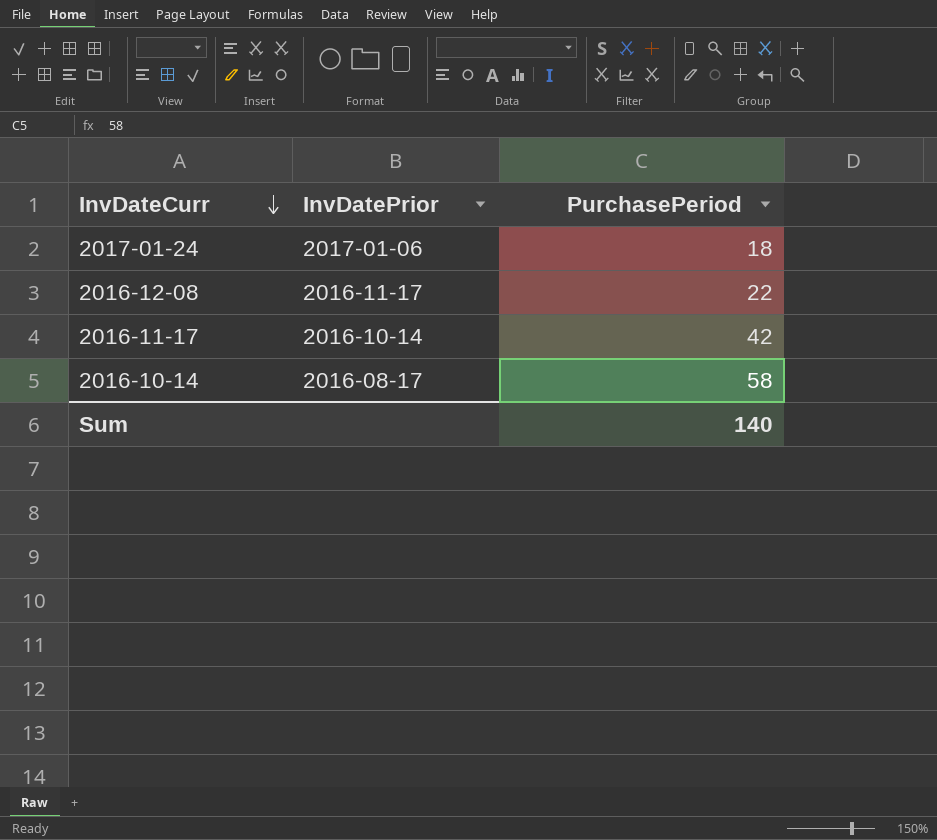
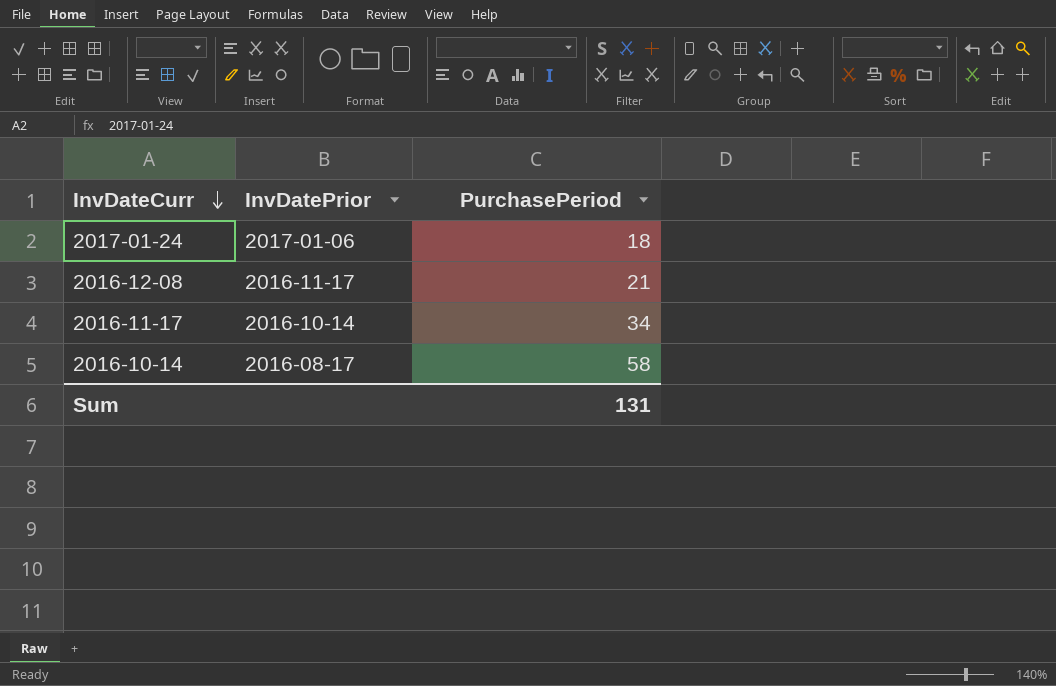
2016-12-08 | PurchasePeriod: 22 -> 21
2016-11-17 | PurchasePeriod: 42 -> 34
Sum | PurchasePeriod: 140 -> 131

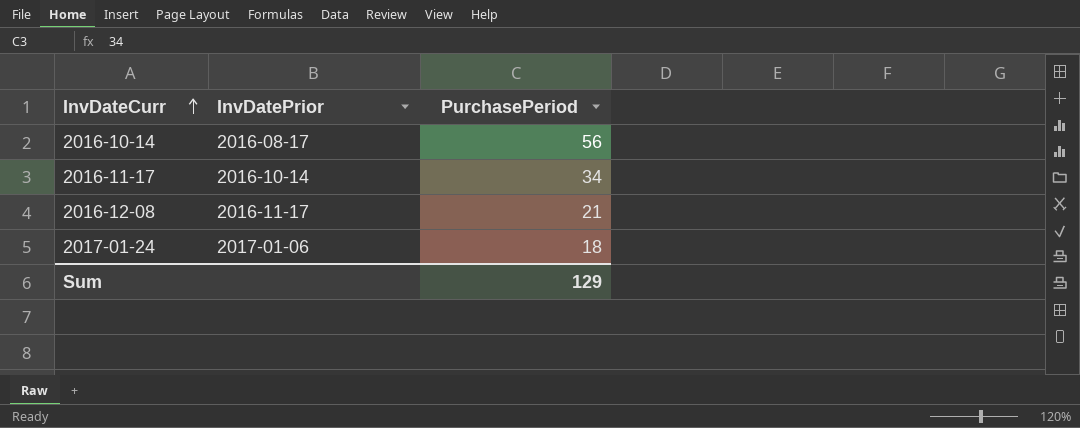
row order: InvDateCurr descending -> InvDateCurr ascending
2016-10-14 | PurchasePeriod: 58 -> 56
Sum | PurchasePeriod: 131 -> 129

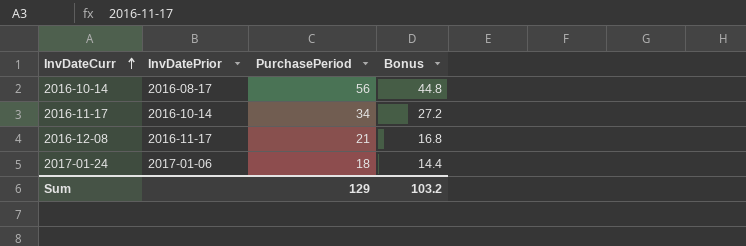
column Bonus | formula: none -> [PurchasePeriod] * 0.8

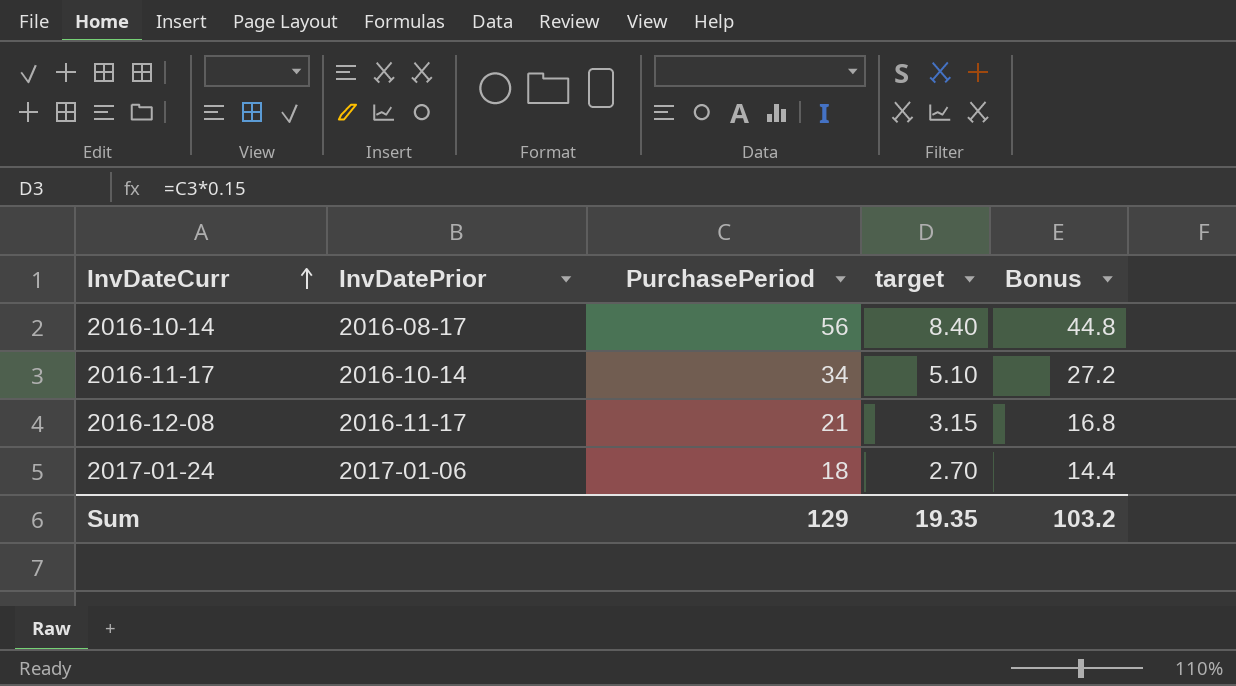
column target | formula: none -> [PurchasePeriod] * 0.15

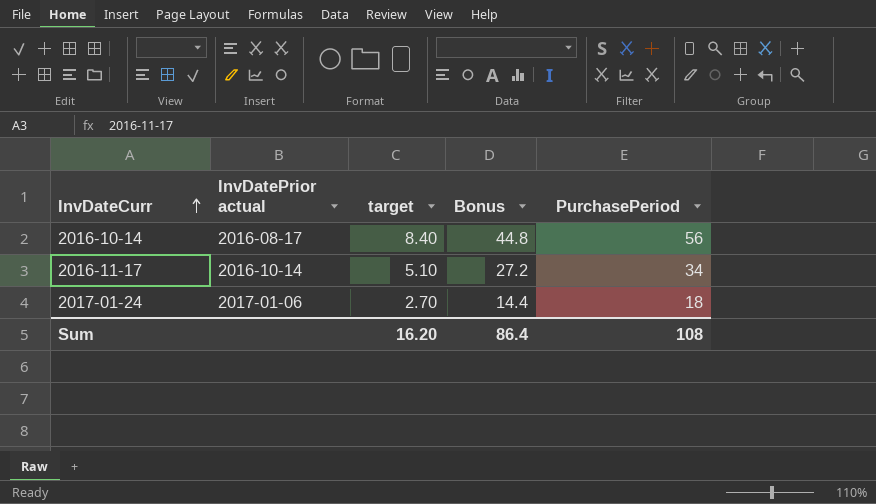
column name: InvDatePrior -> InvDatePrior actual
column PurchasePeriod | position: 3 -> 5
row 2016-12-08: 2016-11-17 | 21 | 3.15 | 16.8 -> none
Sum | target: 19.35 -> 16.20
Sum | Bonus: 103.2 -> 86.4
Sum | PurchasePeriod: 129 -> 108

